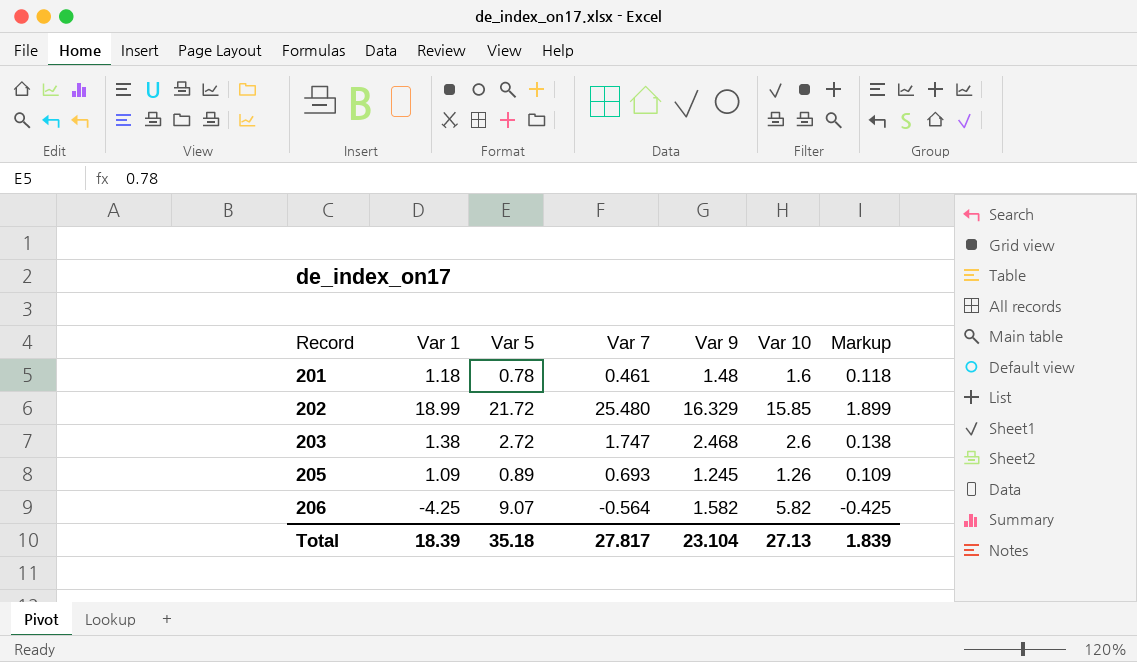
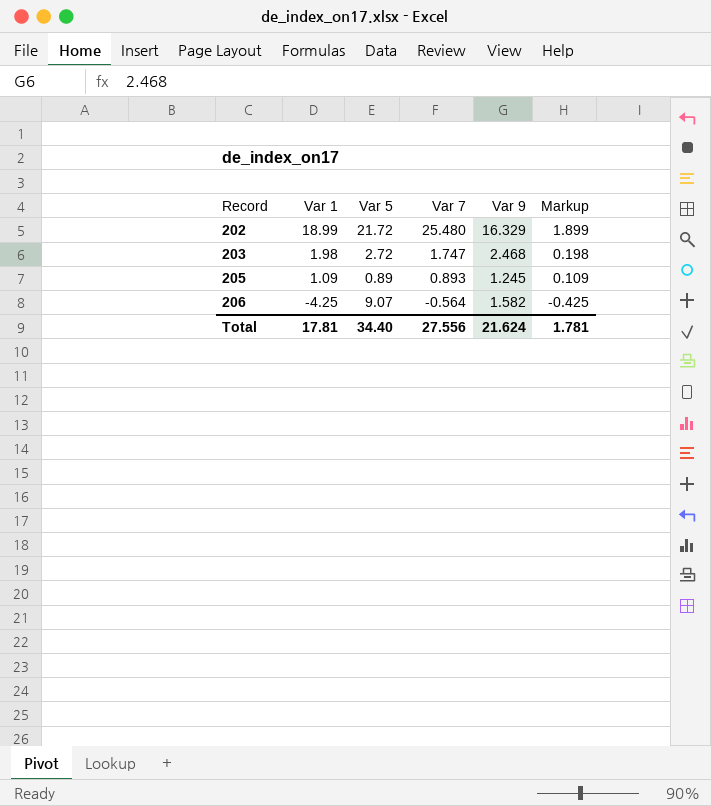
column Var 10 | position: 6 -> none
row 201: 1.18 | 0.78 | 0.461 | 1.48 | 1.6 | 0.118 -> none
203 | Var 1: 1.38 -> 1.98
203 | Markup: 0.138 -> 0.198
205 | Var 7: 0.693 -> 0.893
Total | Var 1: 18.39 -> 17.81
Total | Var 5: 35.18 -> 34.40
Total | Var 7: 27.817 -> 27.556
Total | Var 9: 23.104 -> 21.624
Total | Markup: 1.839 -> 1.781

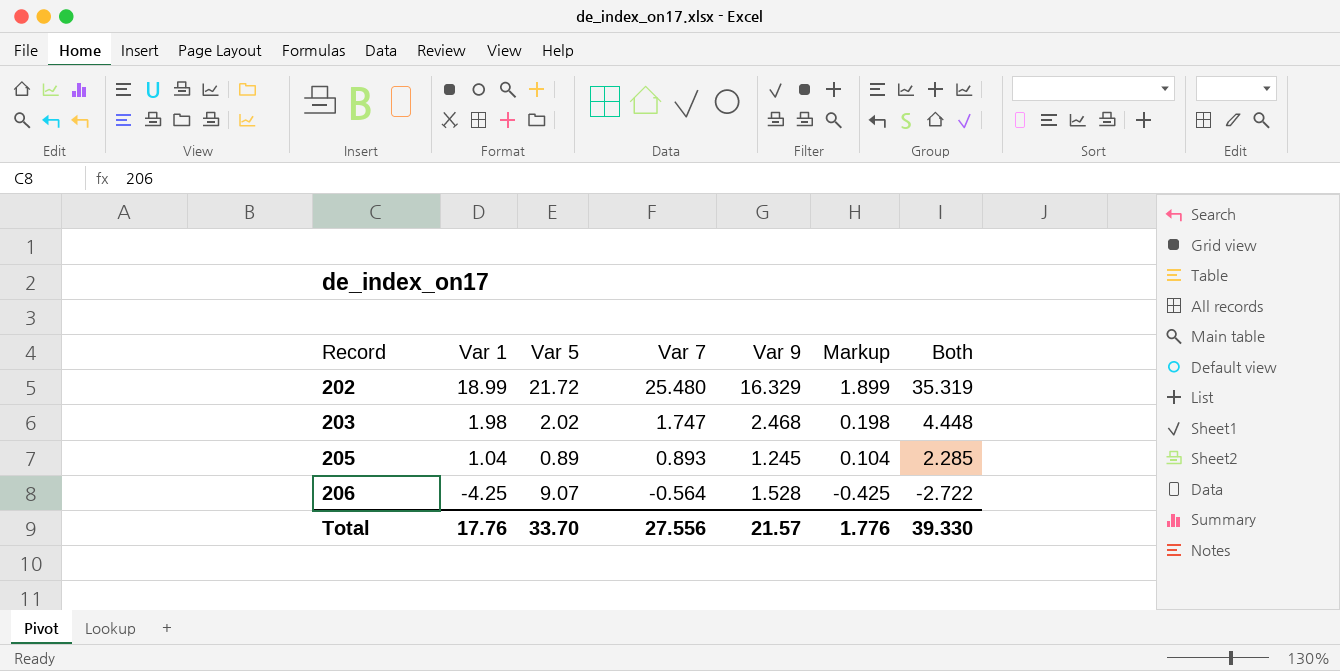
column Both | formula: none -> [Var 1] + [Var 9]
203 | Var 5: 2.72 -> 2.02
205 | Var 1: 1.09 -> 1.04
205 | Markup: 0.109 -> 0.104
206 | Var 9: 1.582 -> 1.528
Total | Var 1: 17.81 -> 17.76
Total | Var 5: 34.40 -> 33.70
Total | Var 9: 21.624 -> 21.57
Total | Markup: 1.781 -> 1.776

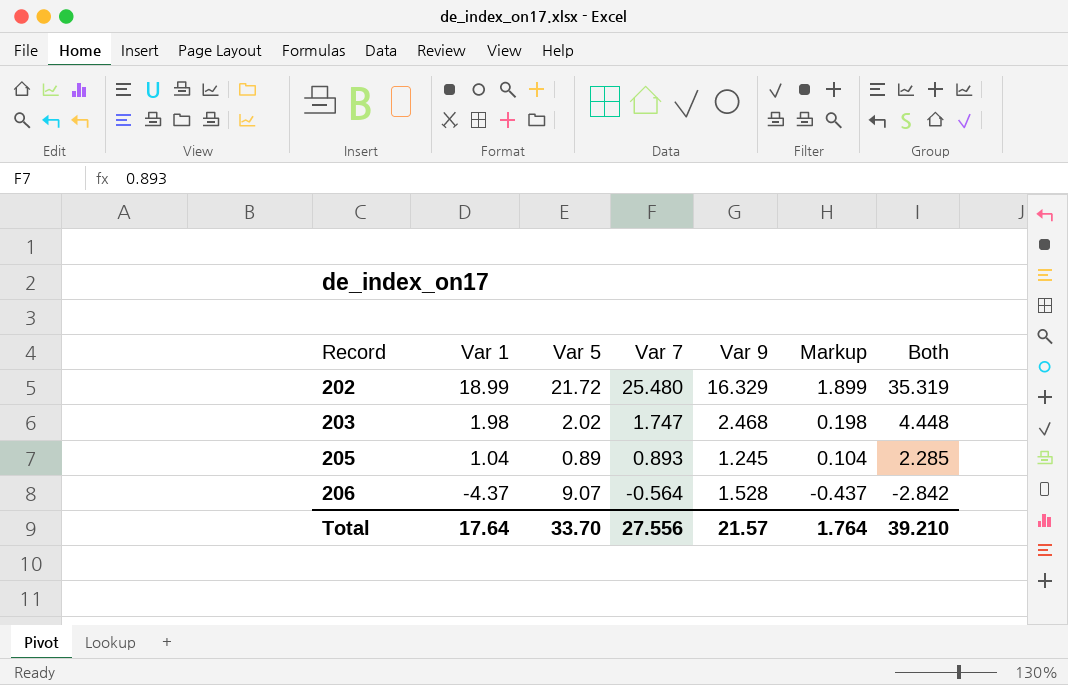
206 | Var 1: -4.25 -> -4.37
206 | Markup: -0.425 -> -0.437
206 | Both: -2.722 -> -2.842
Total | Var 1: 17.76 -> 17.64
Total | Markup: 1.776 -> 1.764
Total | Both: 39.330 -> 39.210

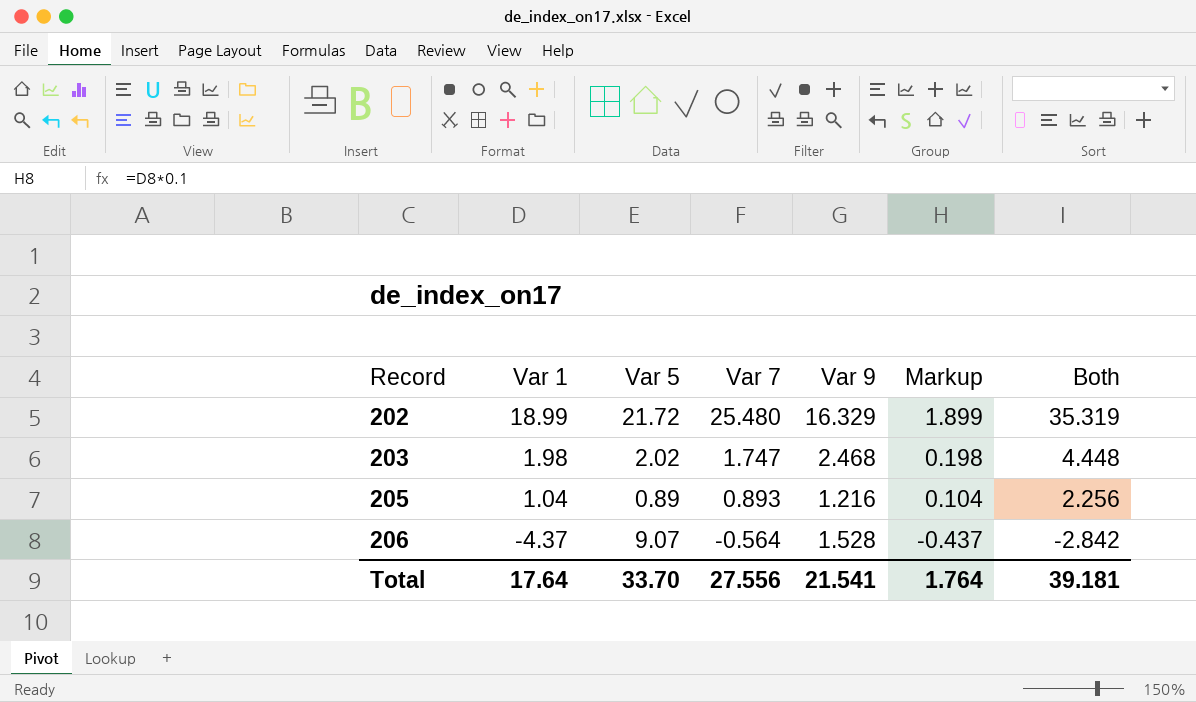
205 | Var 9: 1.245 -> 1.216
205 | Both: 2.285 -> 2.256
Total | Var 9: 21.57 -> 21.541
Total | Both: 39.210 -> 39.181

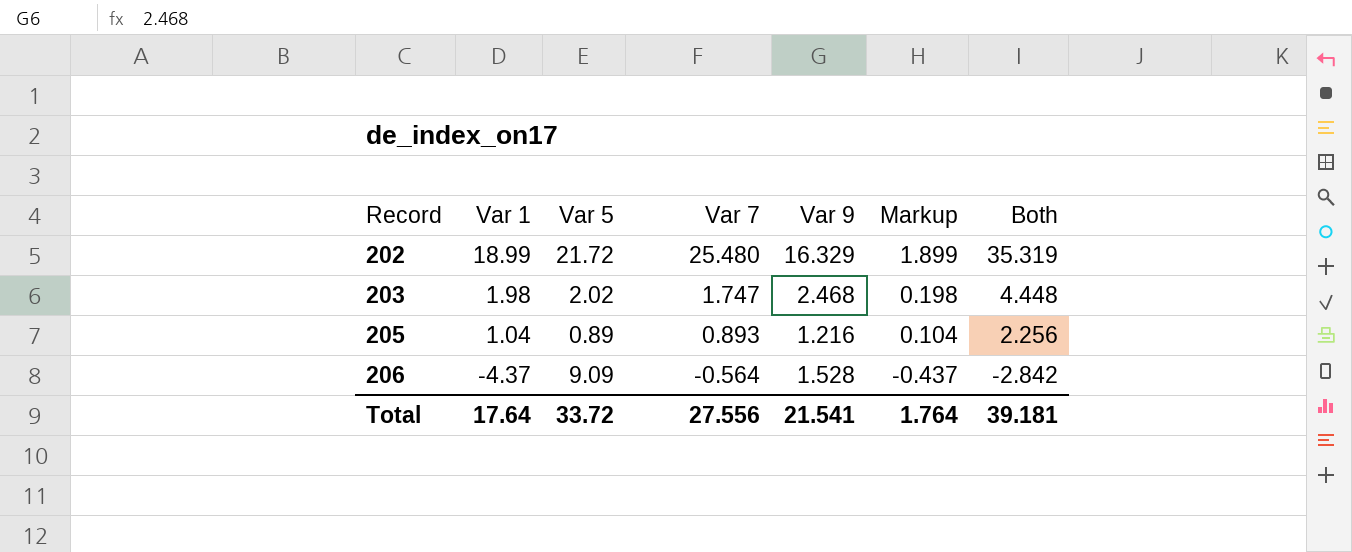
206 | Var 5: 9.07 -> 9.09
Total | Var 5: 33.70 -> 33.72

